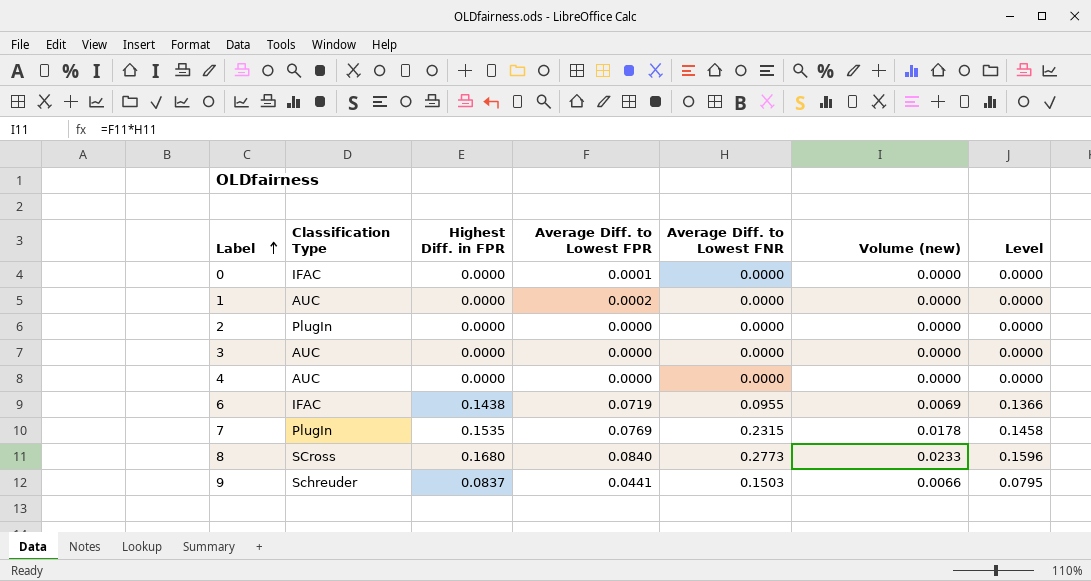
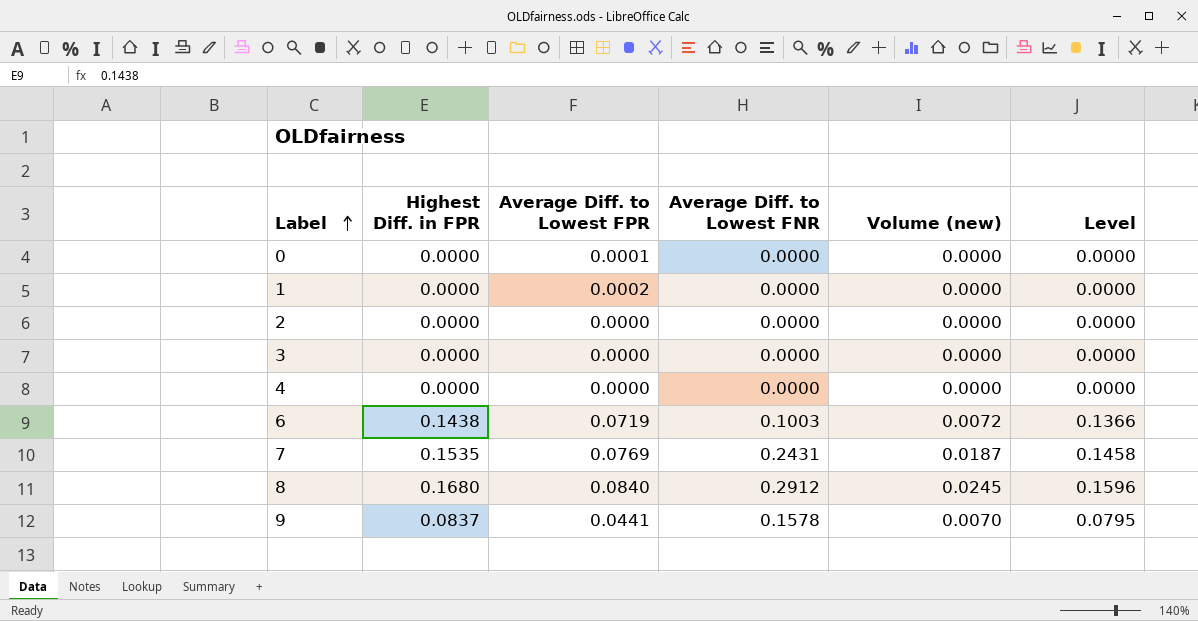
column Classification Type | position: 2 -> none
6 | Average Diff. to Lowest FNR: 0.0955 -> 0.1003
6 | Volume (new): 0.0069 -> 0.0072
7 | Average Diff. to Lowest FNR: 0.2315 -> 0.2431
7 | Volume (new): 0.0178 -> 0.0187
8 | Average Diff. to Lowest FNR: 0.2773 -> 0.2912
8 | Volume (new): 0.0233 -> 0.0245
9 | Average Diff. to Lowest FNR: 0.1503 -> 0.1578
9 | Volume (new): 0.0066 -> 0.0070

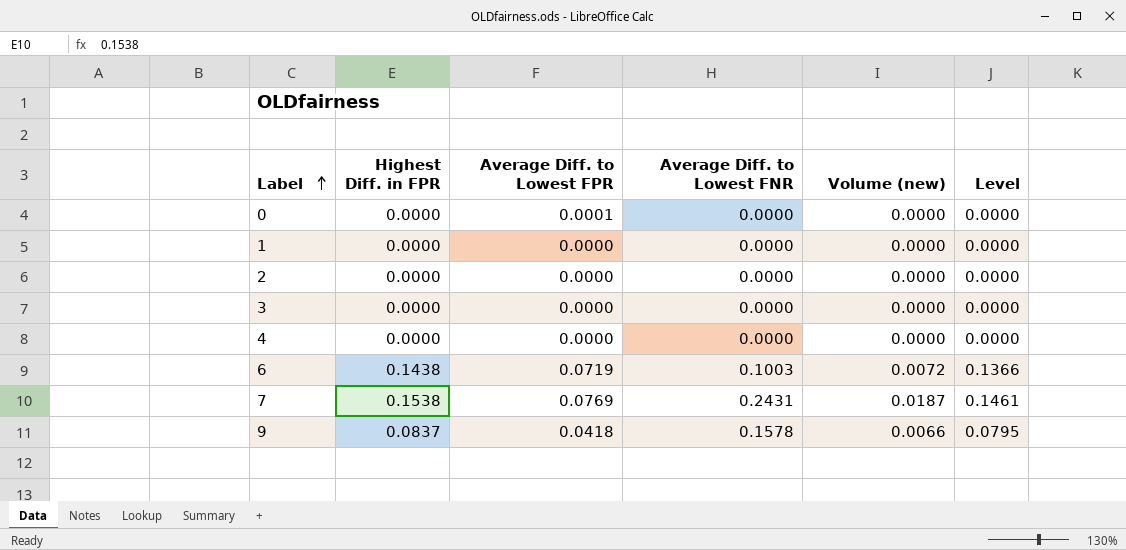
row 8: 0.1680 | 0.0840 | 0.2912 | 0.0245 | 0.1596 -> none
1 | Average Diff. to Lowest FPR: 0.0002 -> 0.0000
7 | Highest Diff. in FPR: 0.1535 -> 0.1538
7 | Level: 0.1458 -> 0.1461
9 | Average Diff. to Lowest FPR: 0.0441 -> 0.0418
9 | Volume (new): 0.0070 -> 0.0066

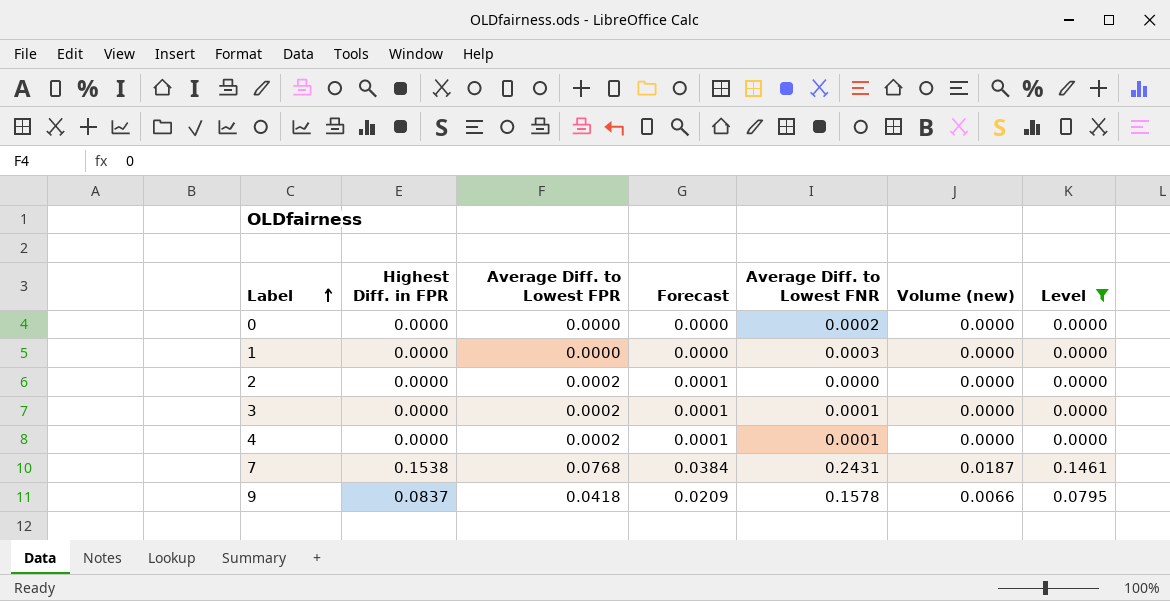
filter: none -> Level != 0.1366
column Forecast | formula: none -> [Average Diff. to Lowest FPR] * 0.5
0 | Average Diff. to Lowest FPR: 0.0001 -> 0.0000
0 | Average Diff. to Lowest FNR: 0.0000 -> 0.0002
1 | Average Diff. to Lowest FNR: 0.0000 -> 0.0003
2 | Average Diff. to Lowest FPR: 0.0000 -> 0.0002
3 | Average Diff. to Lowest FPR: 0.0000 -> 0.0002
3 | Average Diff. to Lowest FNR: 0.0000 -> 0.0001
4 | Average Diff. to Lowest FPR: 0.0000 -> 0.0002
4 | Average Diff. to Lowest FNR: 0.0000 -> 0.0001
7 | Average Diff. to Lowest FPR: 0.0769 -> 0.0768

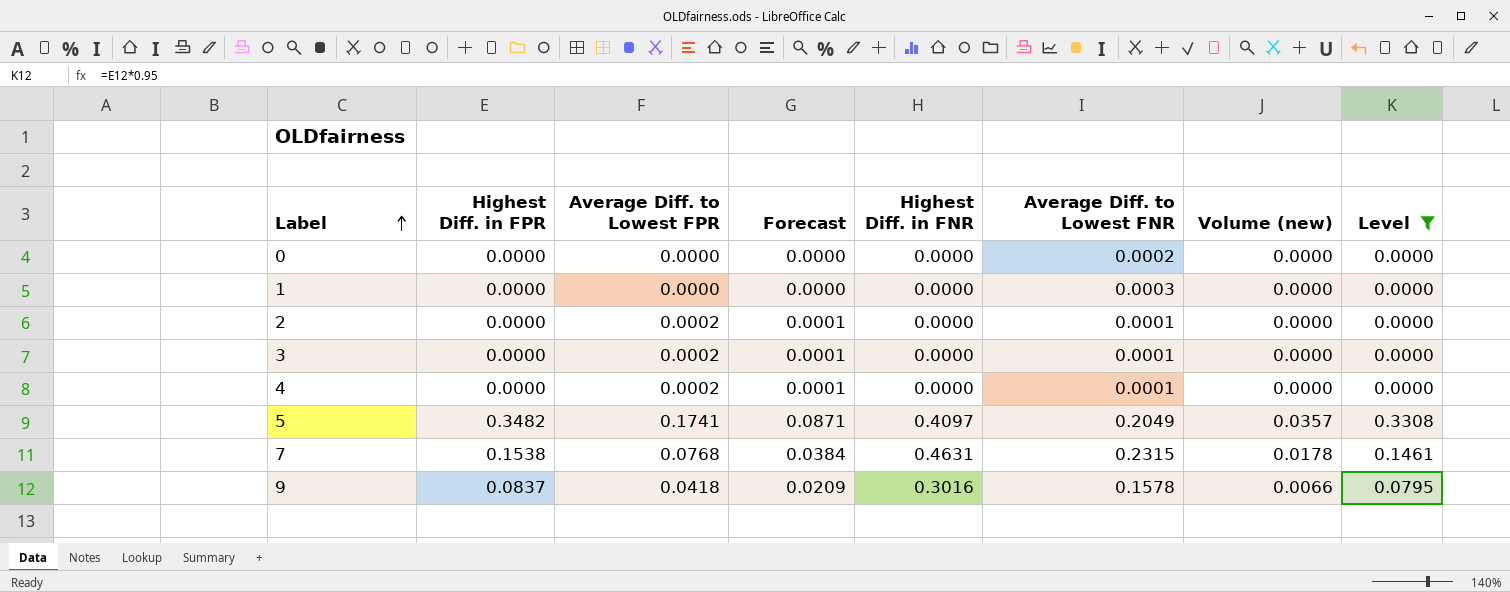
column Highest Diff. in FNR | position: none -> 5
2 | Average Diff. to Lowest FNR: 0.0000 -> 0.0001
row 5: none -> 0.3482 | 0.1741 | 0.0871 | 0.4097 | 0.2049 | 0.0357 | 0.3308
7 | Average Diff. to Lowest FNR: 0.2431 -> 0.2315
7 | Volume (new): 0.0187 -> 0.0178

